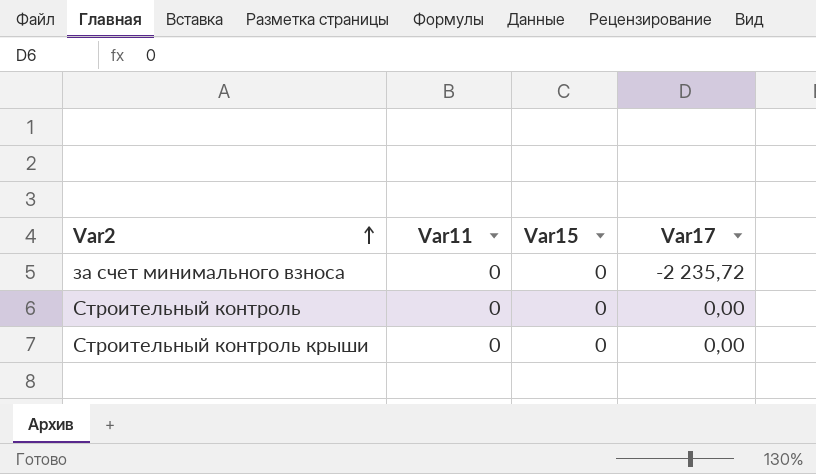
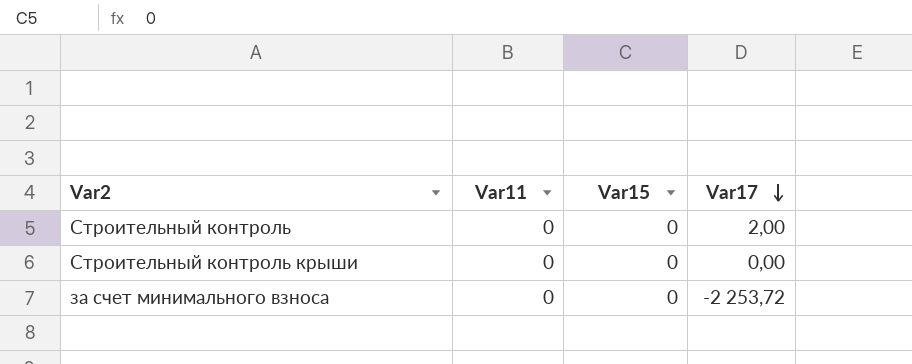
row order: Var2 ascending -> Var17 descending
Строительный контроль | Var17: 0,00 -> 2,00
за счет минимального взноса | Var17: -2 235,72 -> -2 253,72

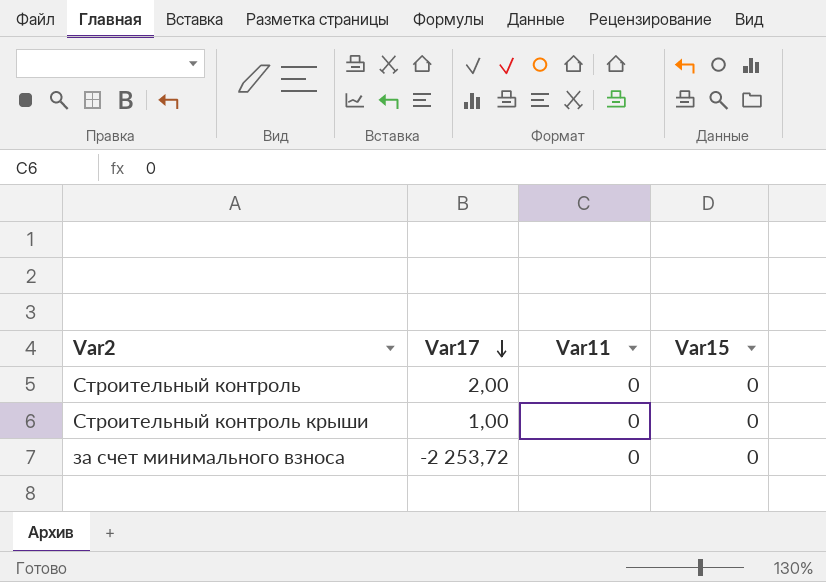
column Var17 | position: 4 -> 2
Строительный контроль крыши | Var17: 0,00 -> 1,00

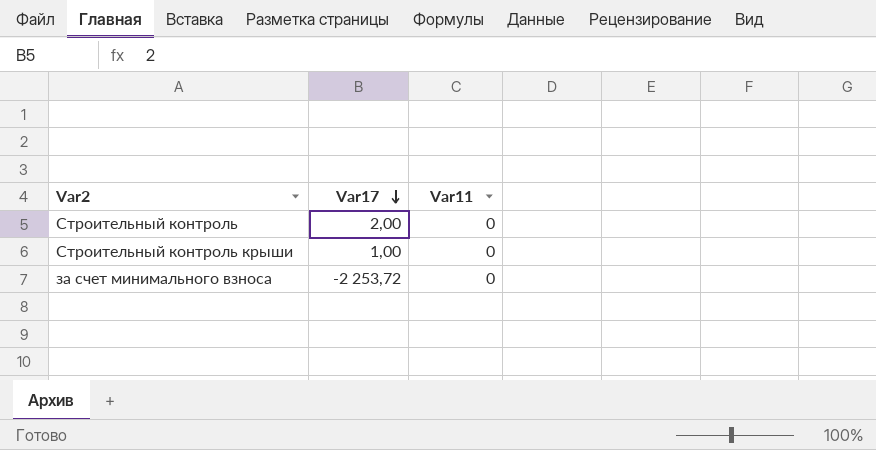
column Var15 | position: 4 -> none

